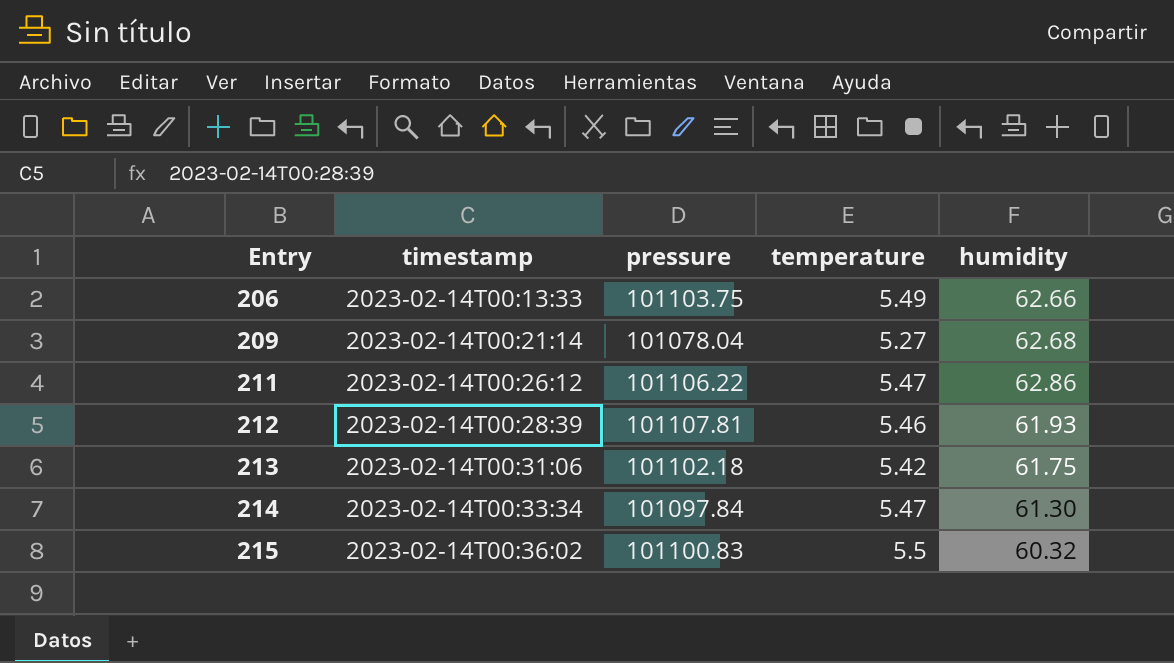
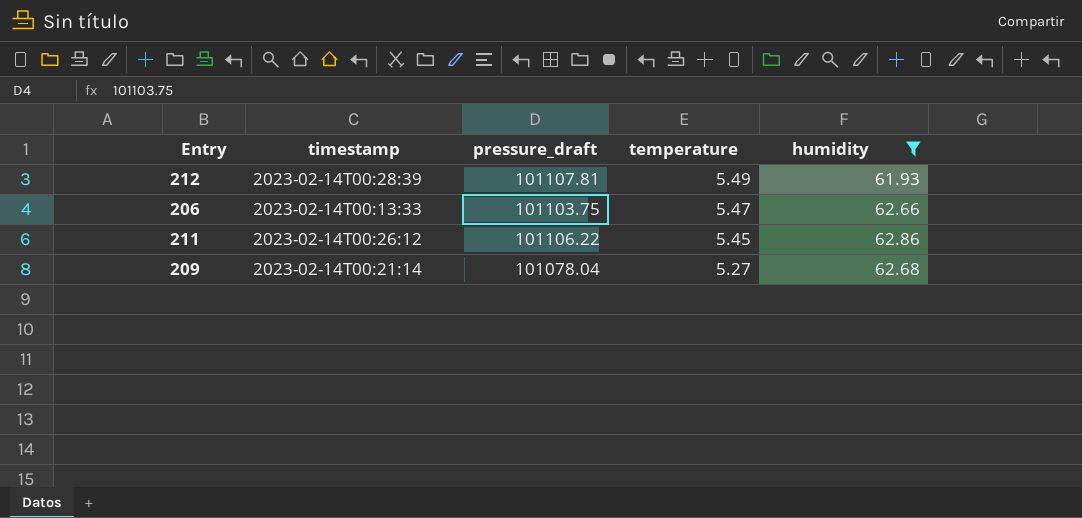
filter: none -> humidity >= 61.93
row order: Entry ascending -> temperature descending
column name: pressure -> pressure_draft
212 | temperature: 5.46 -> 5.49
206 | temperature: 5.49 -> 5.47
211 | temperature: 5.47 -> 5.45

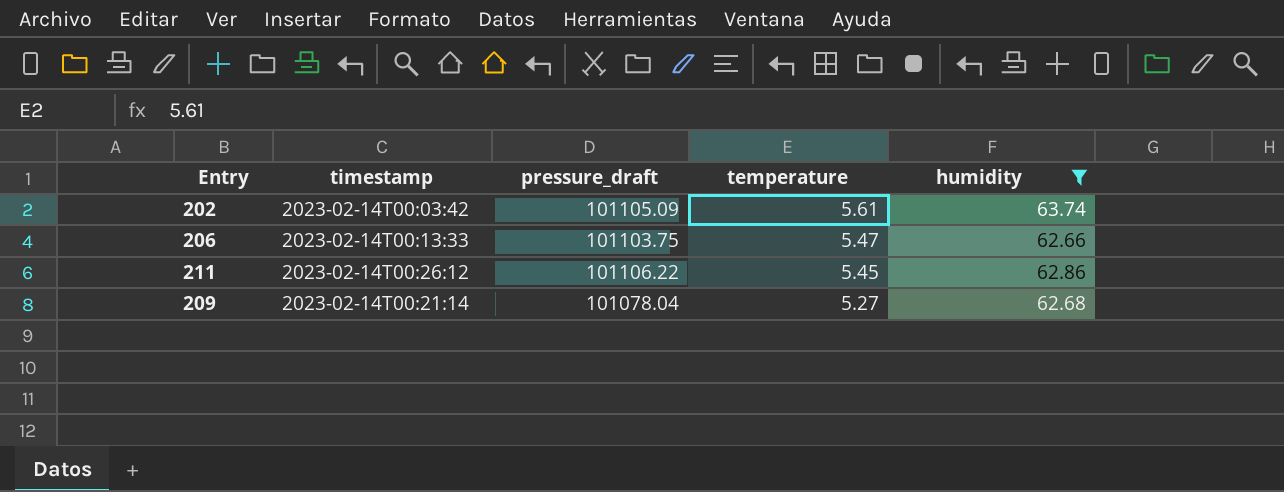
row 212: 2023-02-14T00:28:39 | 101107.81 | 5.49 | 61.93 -> none
row 202: none -> 2023-02-14T00:03:42 | 101105.09 | 5.61 | 63.74

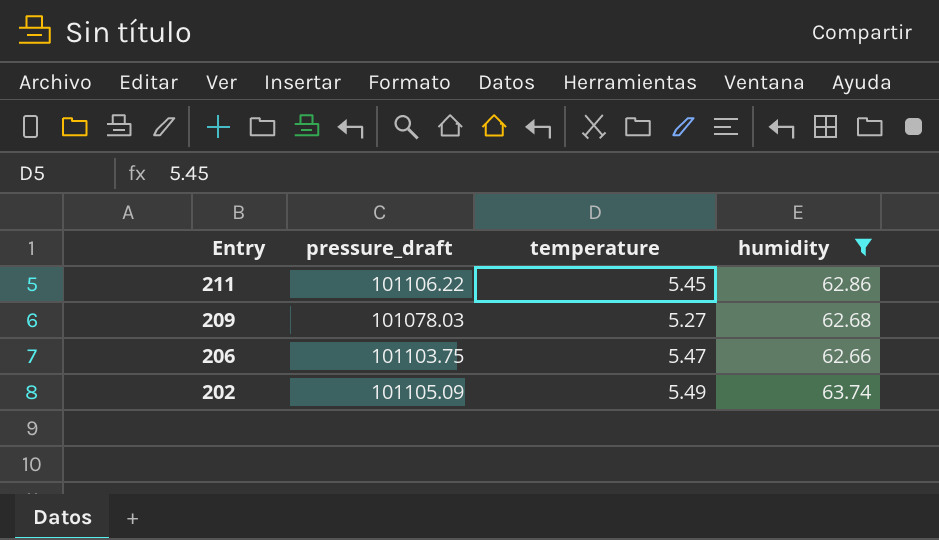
row order: temperature descending -> Entry descending
column timestamp | position: 2 -> none
209 | pressure_draft: 101078.04 -> 101078.03
202 | temperature: 5.61 -> 5.49

